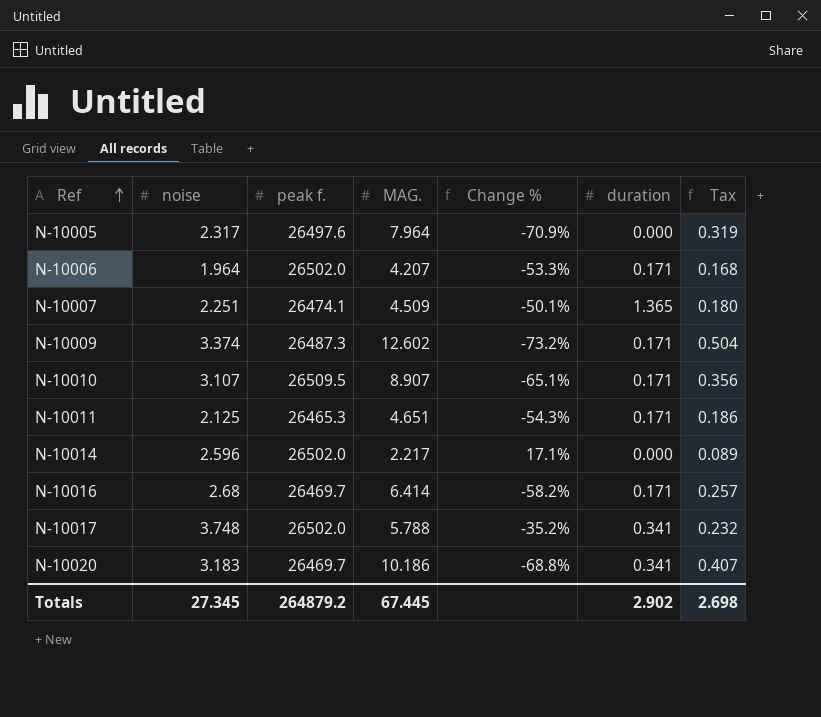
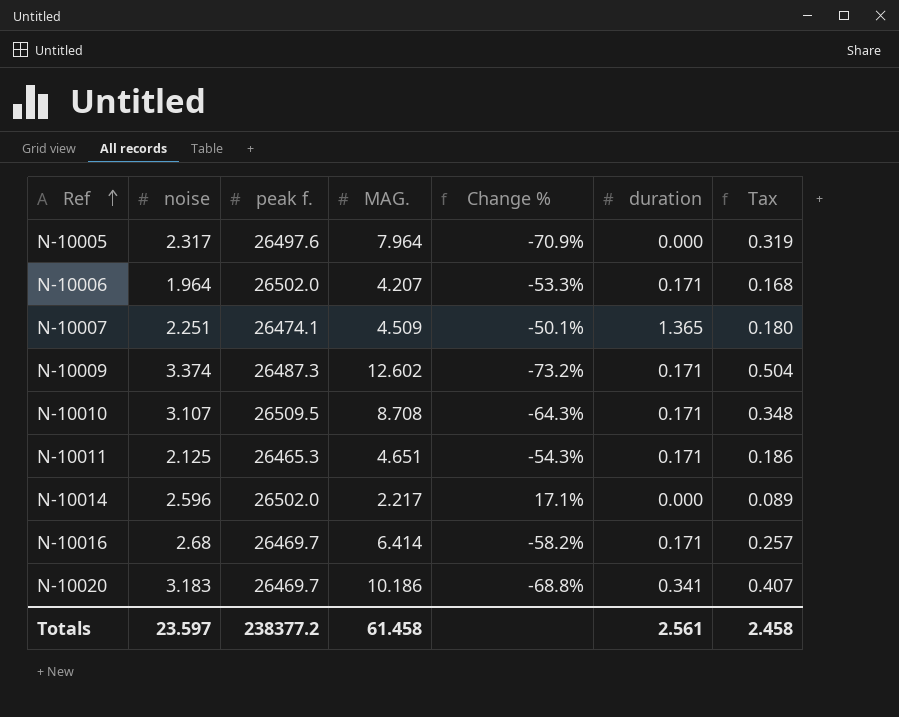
row N-10017: 3.748 | 26502.0 | 5.788 | -35.2% | 0.341 | 0.232 -> none
N-10010 | MAG.: 8.907 -> 8.708
N-10010 | Change %: -65.1% -> -64.3%
N-10010 | Tax: 0.356 -> 0.348
Totals | noise: 27.345 -> 23.597
Totals | peak f.: 264879.2 -> 238377.2
Totals | MAG.: 67.445 -> 61.458
Totals | duration: 2.902 -> 2.561
Totals | Tax: 2.698 -> 2.458

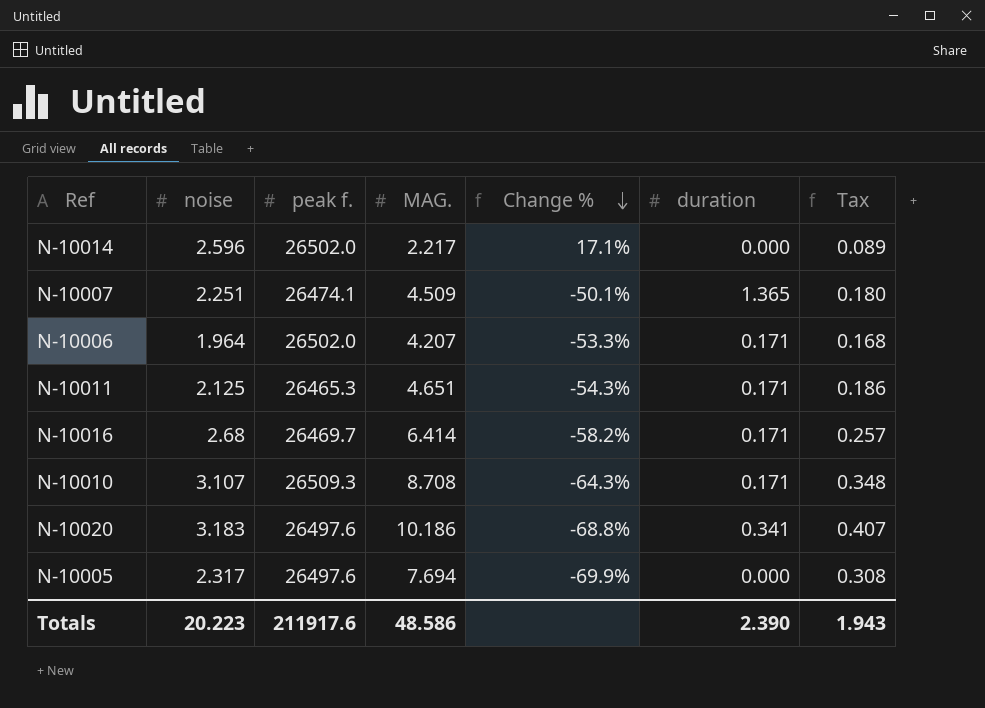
row order: Ref ascending -> Change % descending
row N-10009: 3.374 | 26487.3 | 12.602 | -73.2% | 0.171 | 0.504 -> none
N-10010 | peak f.: 26509.5 -> 26509.3
N-10020 | peak f.: 26469.7 -> 26497.6
N-10005 | MAG.: 7.964 -> 7.694
N-10005 | Change %: -70.9% -> -69.9%
N-10005 | Tax: 0.319 -> 0.308
Totals | noise: 23.597 -> 20.223
Totals | peak f.: 238377.2 -> 211917.6
Totals | MAG.: 61.458 -> 48.586
Totals | duration: 2.561 -> 2.390
Totals | Tax: 2.458 -> 1.943

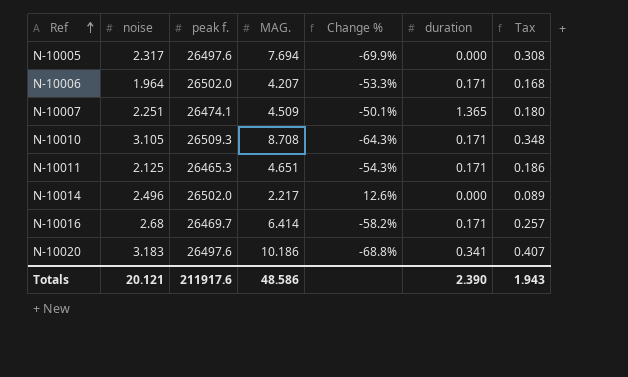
row order: Change % descending -> Ref ascending
N-10010 | noise: 3.107 -> 3.105
N-10014 | noise: 2.596 -> 2.496
N-10014 | Change %: 17.1% -> 12.6%
Totals | noise: 20.223 -> 20.121

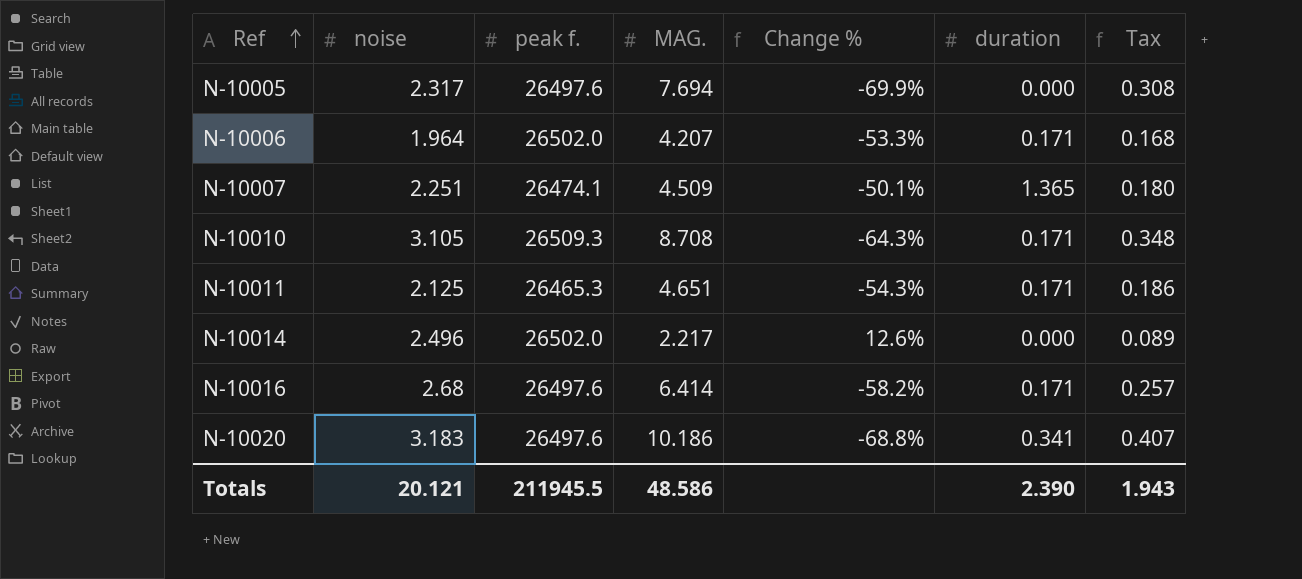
N-10016 | peak f.: 26469.7 -> 26497.6
Totals | peak f.: 211917.6 -> 211945.5

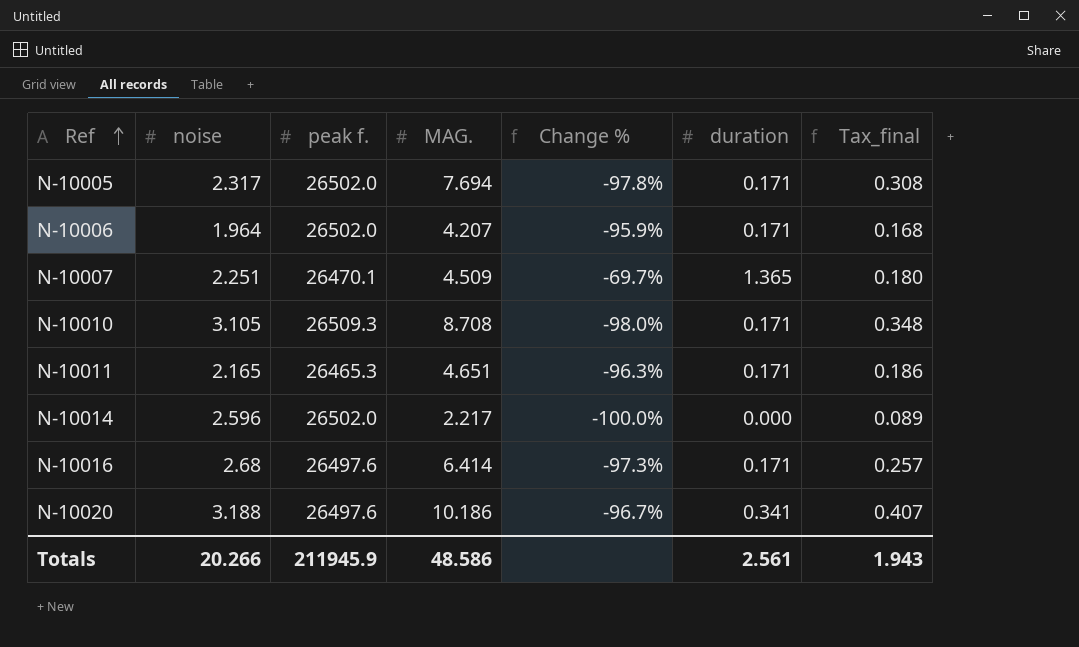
column Change % | formula: ([noise] - [MAG.]) / [MAG.] -> ([duration] - [MAG.]) / [MAG.]
column name: Tax -> Tax_final
N-10005 | peak f.: 26497.6 -> 26502.0
N-10005 | duration: 0.000 -> 0.171
N-10007 | peak f.: 26474.1 -> 26470.1
N-10011 | noise: 2.125 -> 2.165
N-10014 | noise: 2.496 -> 2.596
N-10020 | noise: 3.183 -> 3.188
Totals | noise: 20.121 -> 20.266
Totals | peak f.: 211945.5 -> 211945.9
Totals | duration: 2.390 -> 2.561

